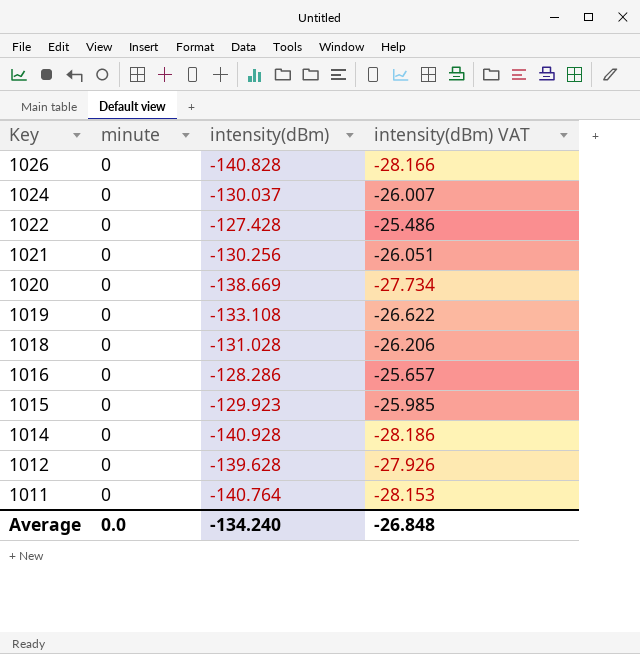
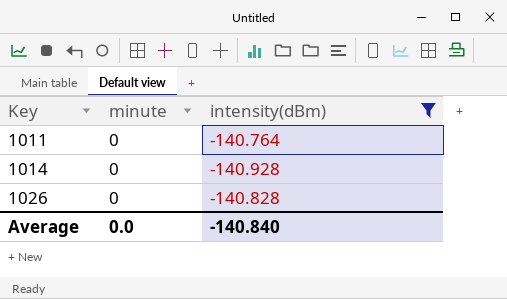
filter: none -> intensity(dBm) <= -140.764
row order: Key descending -> Key ascending
column intensity(dBm) VAT | formula: [intensity(dBm)] * 0.2 -> none
Average | intensity(dBm): -134.240 -> -140.840

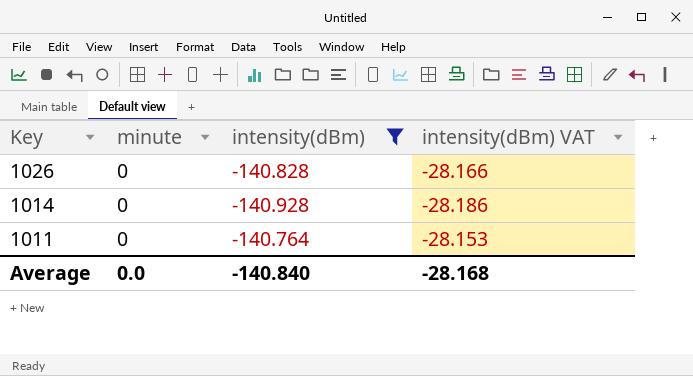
row order: Key ascending -> Key descending
column intensity(dBm) VAT | formula: none -> [intensity(dBm)] * 0.2

